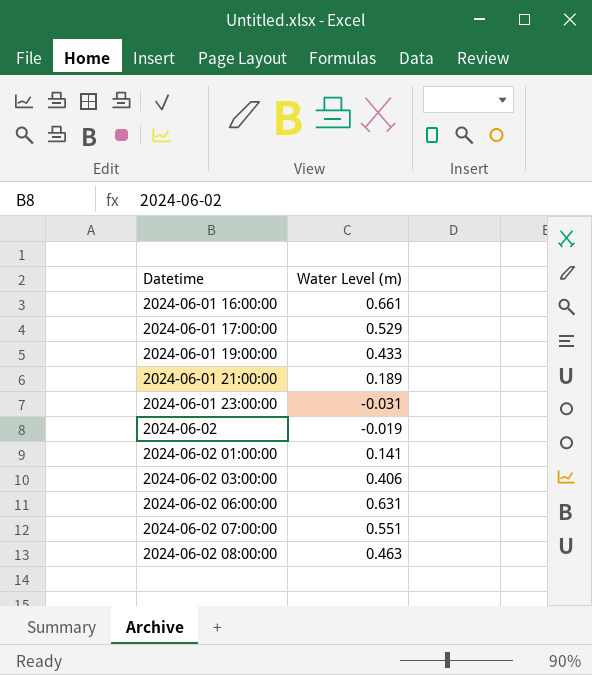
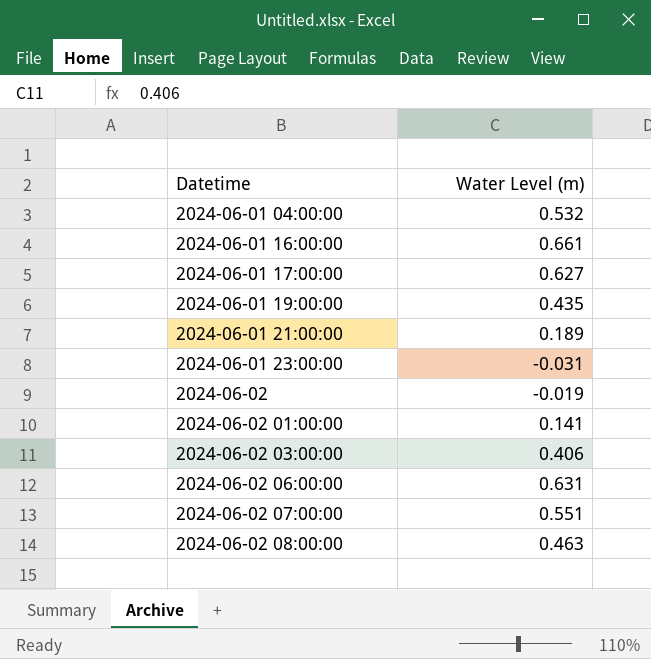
row 2024-06-01 04:00:00: none -> 0.532
2024-06-01 17:00:00 | Water Level (m): 0.529 -> 0.627
2024-06-01 19:00:00 | Water Level (m): 0.433 -> 0.435

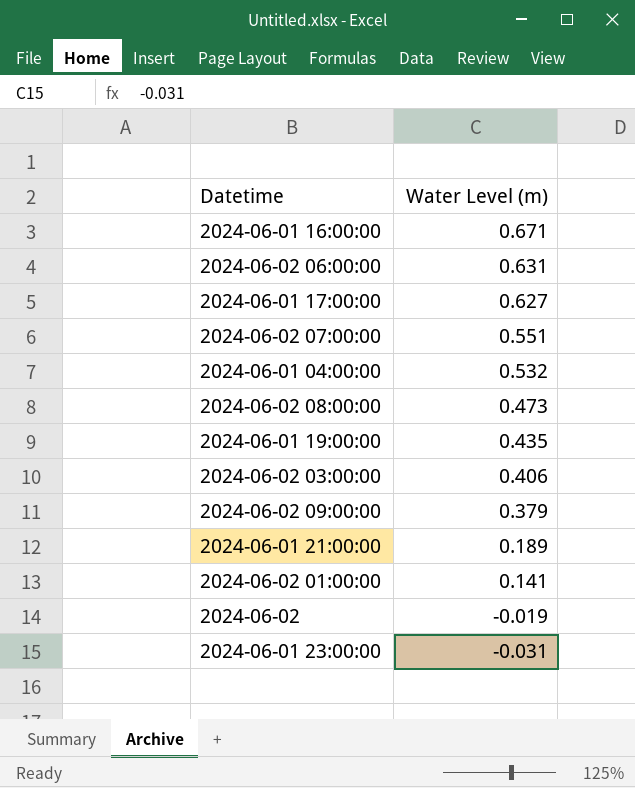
row order: Datetime ascending -> Water Level (m) descending
2024-06-01 16:00:00 | Water Level (m): 0.661 -> 0.671
2024-06-02 08:00:00 | Water Level (m): 0.463 -> 0.473
row 2024-06-02 09:00:00: none -> 0.379

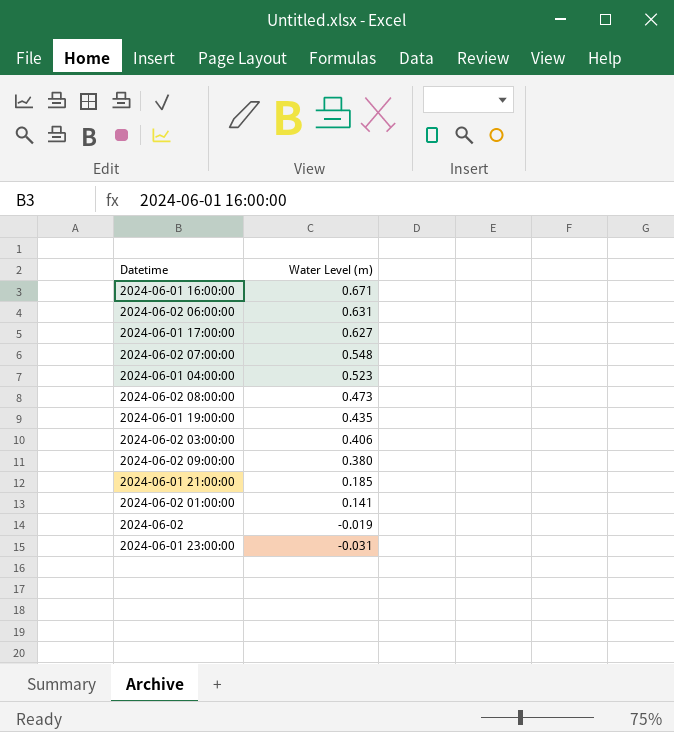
2024-06-02 07:00:00 | Water Level (m): 0.551 -> 0.548
2024-06-01 04:00:00 | Water Level (m): 0.532 -> 0.523
2024-06-02 09:00:00 | Water Level (m): 0.379 -> 0.380
2024-06-01 21:00:00 | Water Level (m): 0.189 -> 0.185

